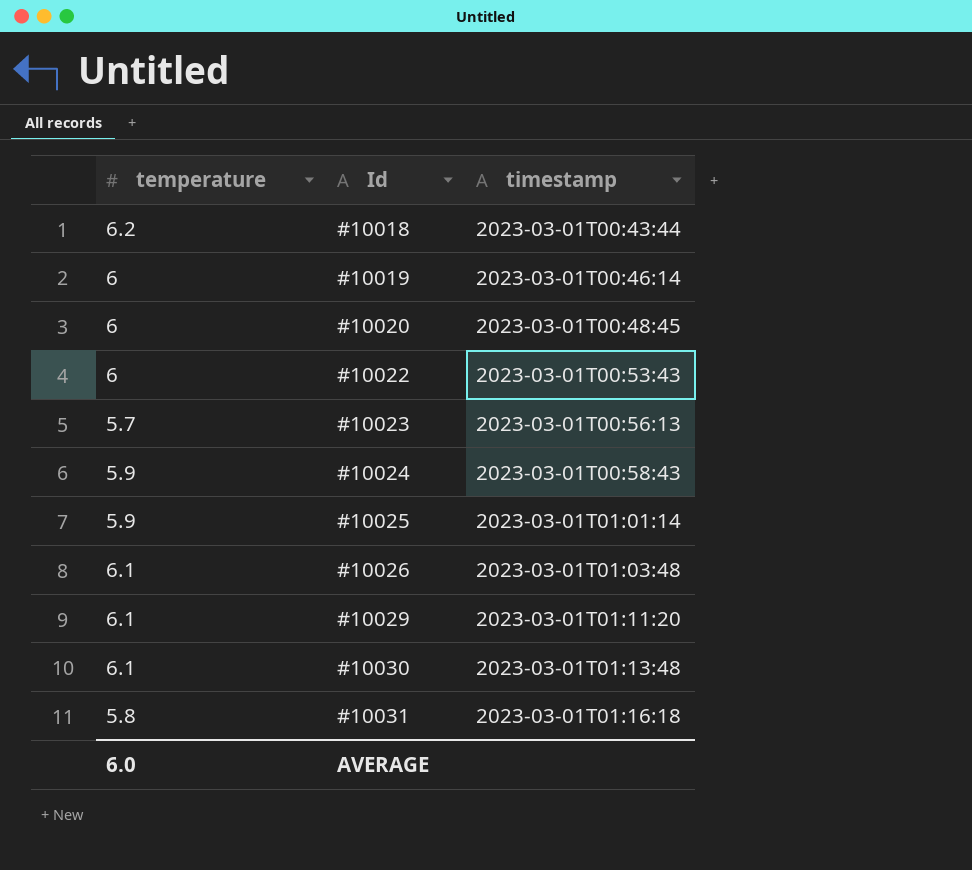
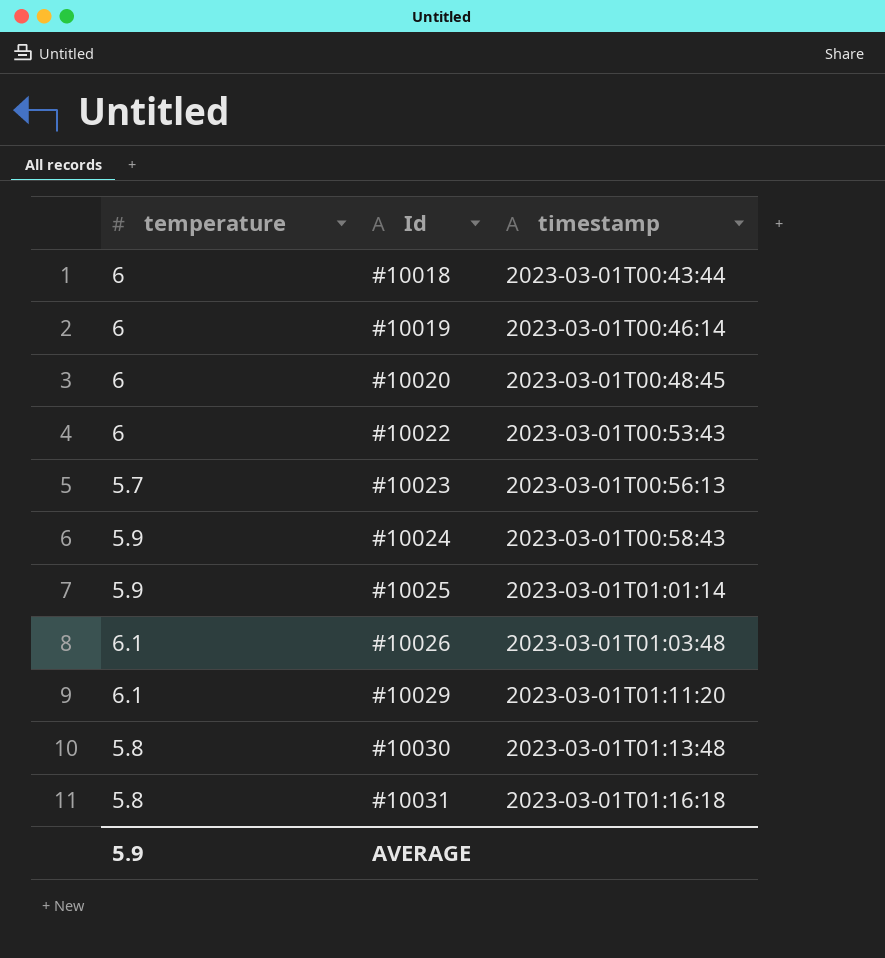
#10018 | temperature: 6.2 -> 6
#10030 | temperature: 6.1 -> 5.8
AVERAGE | temperature: 6.0 -> 5.9

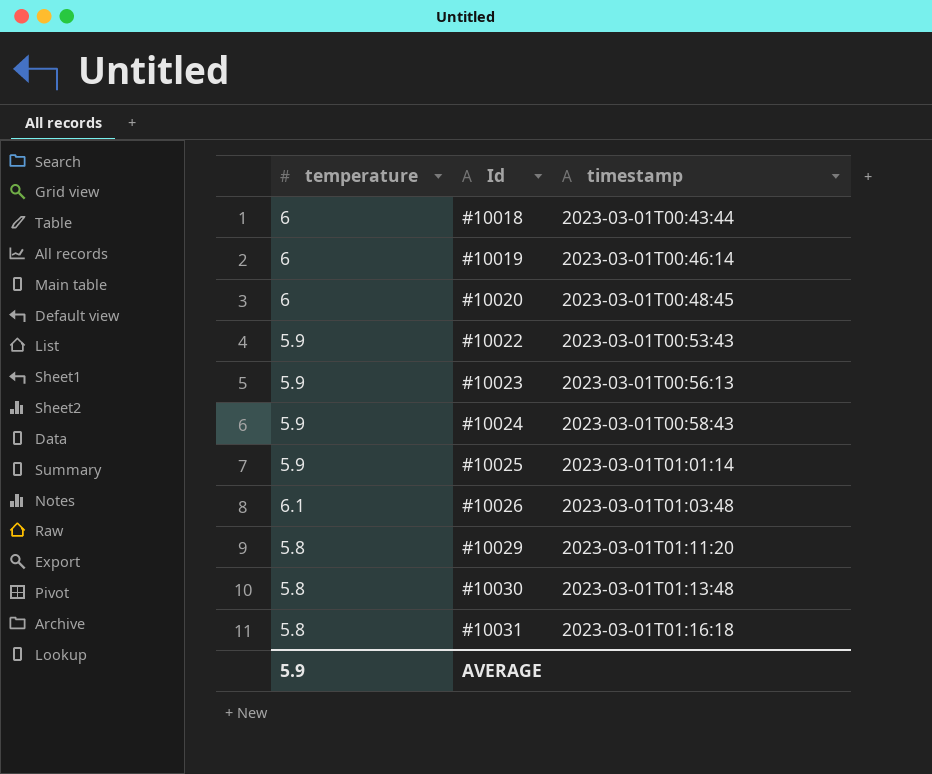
#10022 | temperature: 6 -> 5.9
#10023 | temperature: 5.7 -> 5.9
#10029 | temperature: 6.1 -> 5.8

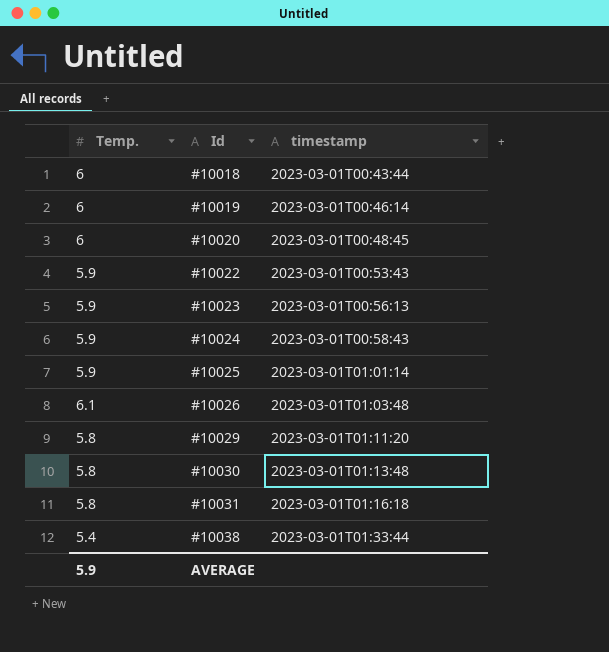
column name: temperature -> Temp.
row #10038: none -> 5.4 | 2023-03-01T01:33:44

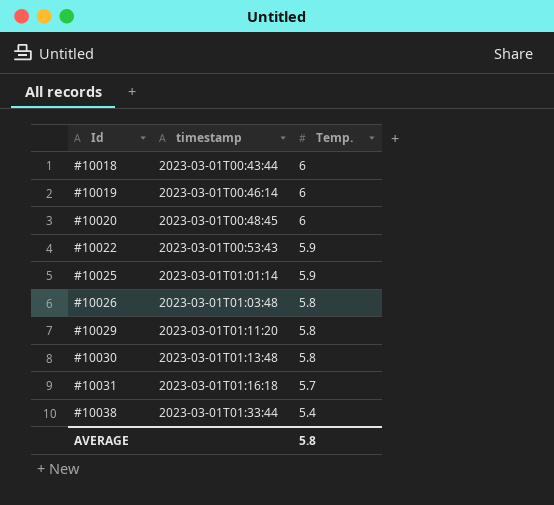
column Temp. | position: 1 -> 3
row #10023: 5.9 | 2023-03-01T00:56:13 -> none
row #10024: 5.9 | 2023-03-01T00:58:43 -> none
#10026 | Temp.: 6.1 -> 5.8
#10031 | Temp.: 5.8 -> 5.7
AVERAGE | Temp.: 5.9 -> 5.8

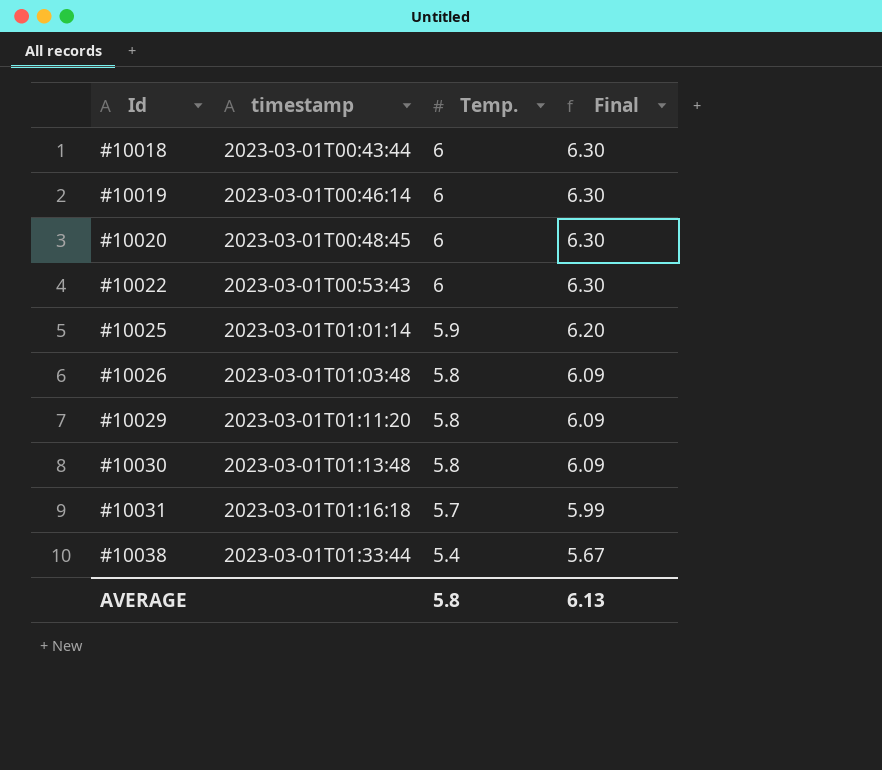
column Final | formula: none -> [Temp.] * 1.05
#10022 | Temp.: 5.9 -> 6

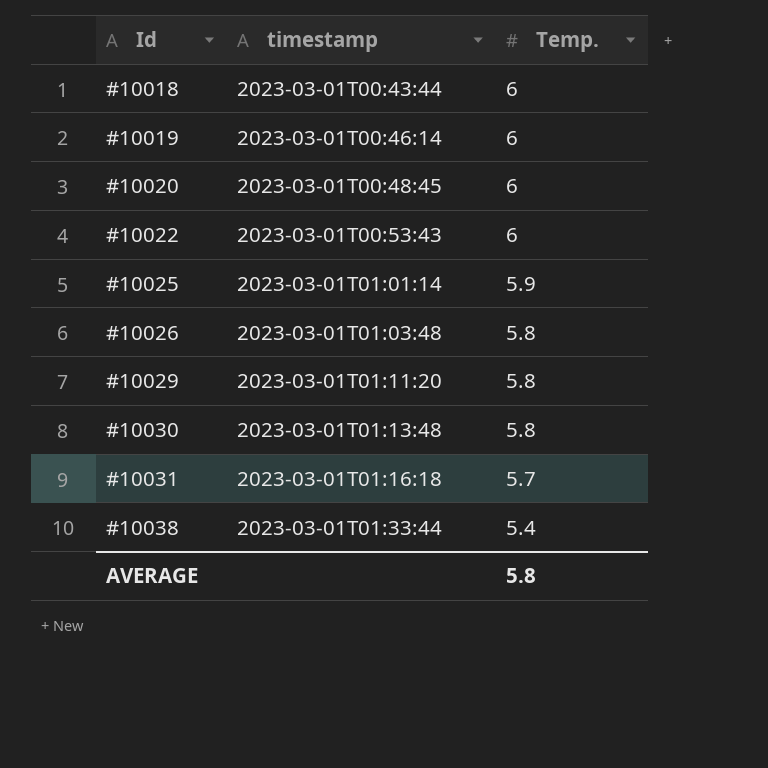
column Final | formula: [Temp.] * 1.05 -> none

